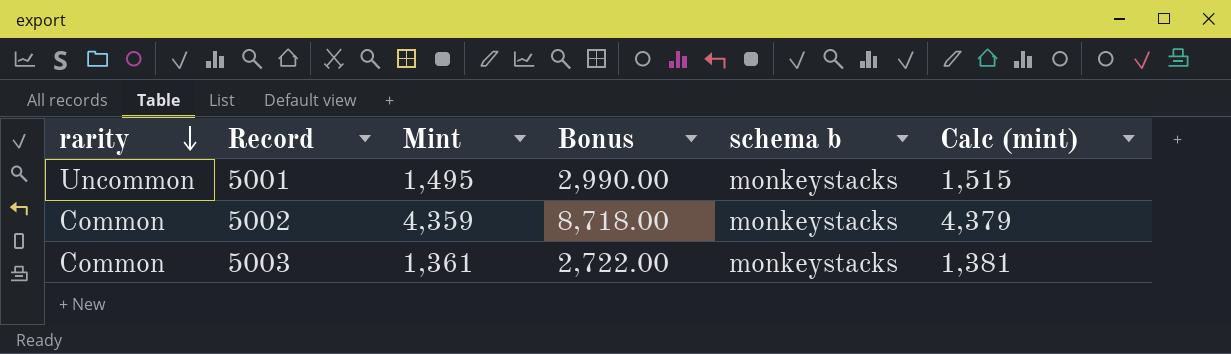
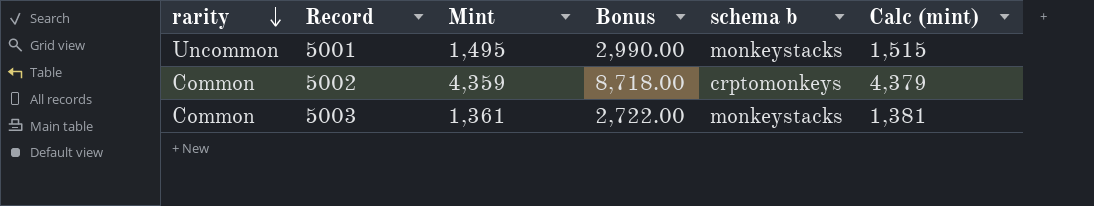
5002 | schema b: monkeystacks -> crptomonkeys

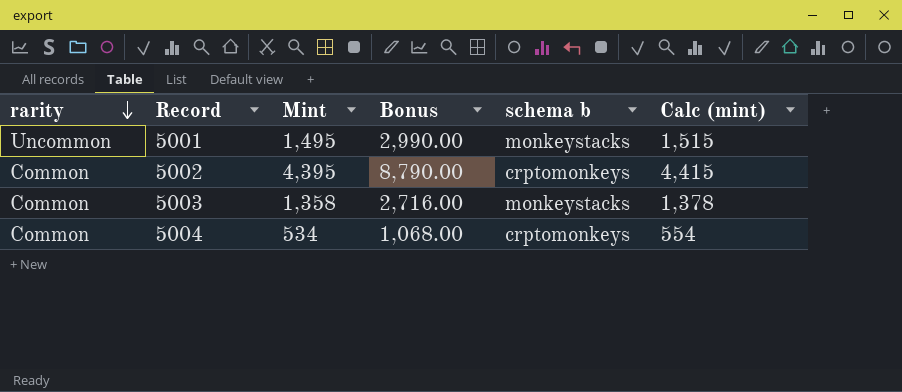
5002 | Mint: 4,359 -> 4,395
5002 | Bonus: 8,718.00 -> 8,790.00
5002 | Calc (mint): 4,379 -> 4,415
5003 | Mint: 1,361 -> 1,358
5003 | Bonus: 2,722.00 -> 2,716.00
5003 | Calc (mint): 1,381 -> 1,378
row 5004: none -> Common | 534 | 1,068.00 | crptomonkeys | 554

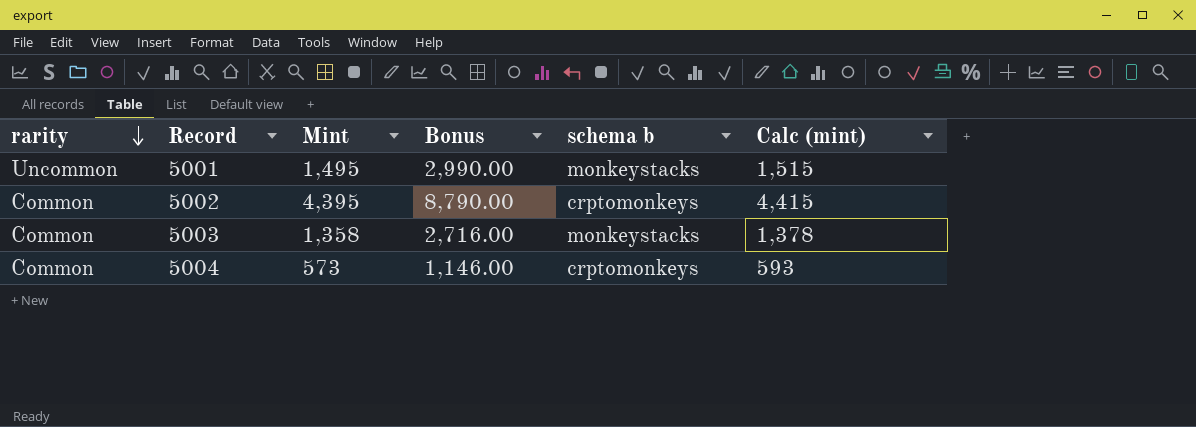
5004 | Mint: 534 -> 573
5004 | Bonus: 1,068.00 -> 1,146.00
5004 | Calc (mint): 554 -> 593

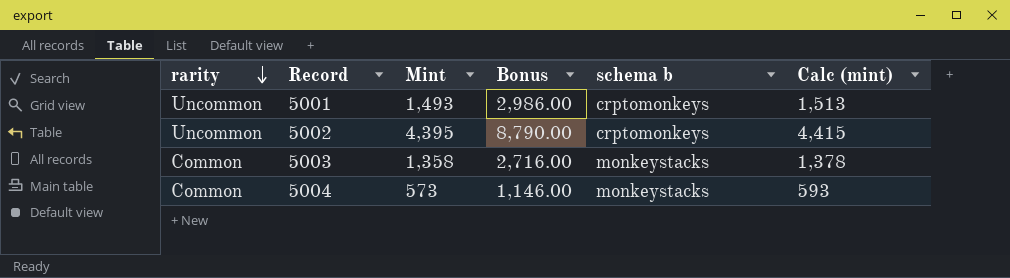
5001 | Mint: 1,495 -> 1,493
5001 | Bonus: 2,990.00 -> 2,986.00
5001 | schema b: monkeystacks -> crptomonkeys
5001 | Calc (mint): 1,515 -> 1,513
5002 | rarity: Common -> Uncommon
5004 | schema b: crptomonkeys -> monkeystacks

